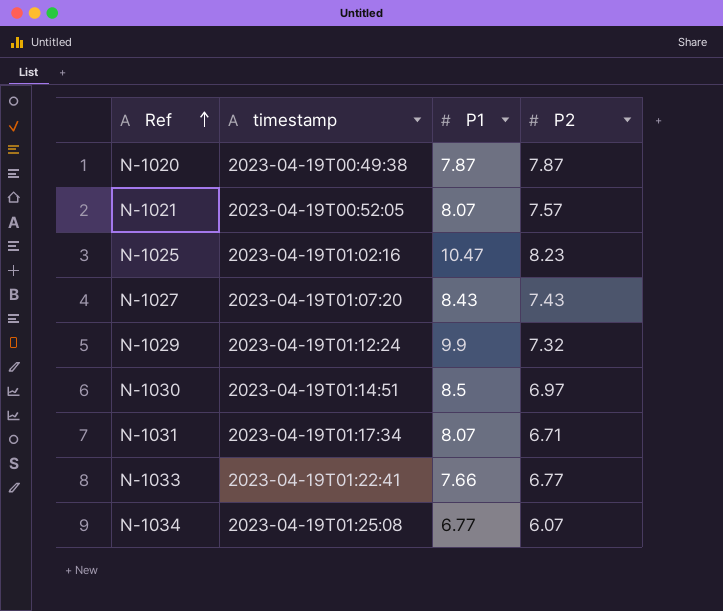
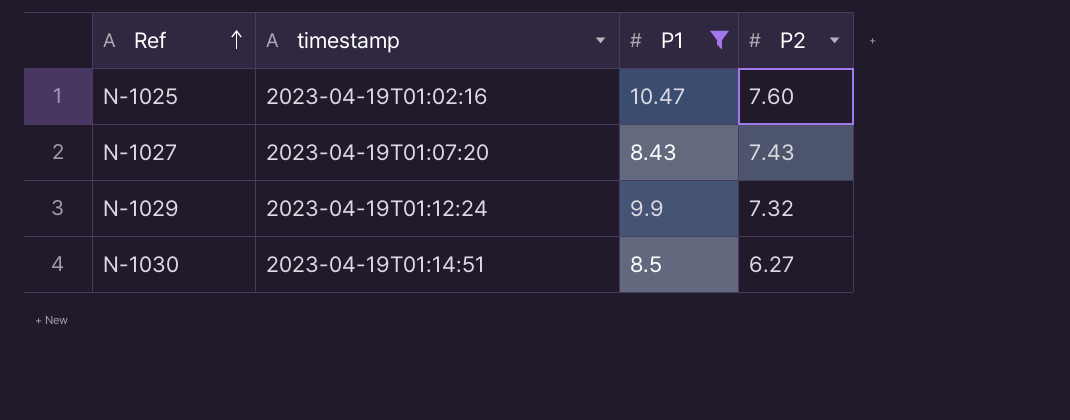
filter: none -> P1 >= 8.43
N-1025 | P2: 8.23 -> 7.60
N-1030 | P2: 6.97 -> 6.27

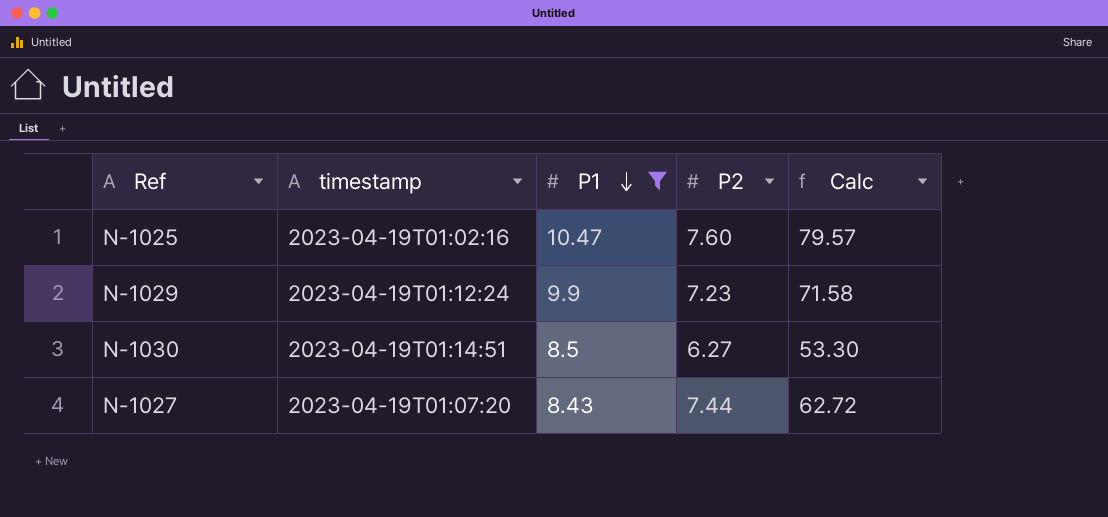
row order: Ref ascending -> P1 descending
column Calc | formula: none -> [P1] * [P2]
N-1029 | P2: 7.32 -> 7.23
N-1027 | P2: 7.43 -> 7.44

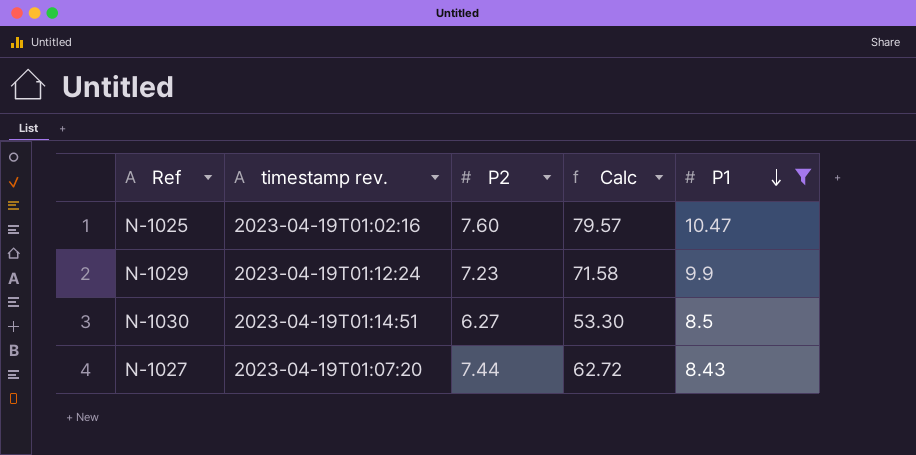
column name: timestamp -> timestamp rev.
column P1 | position: 3 -> 5

